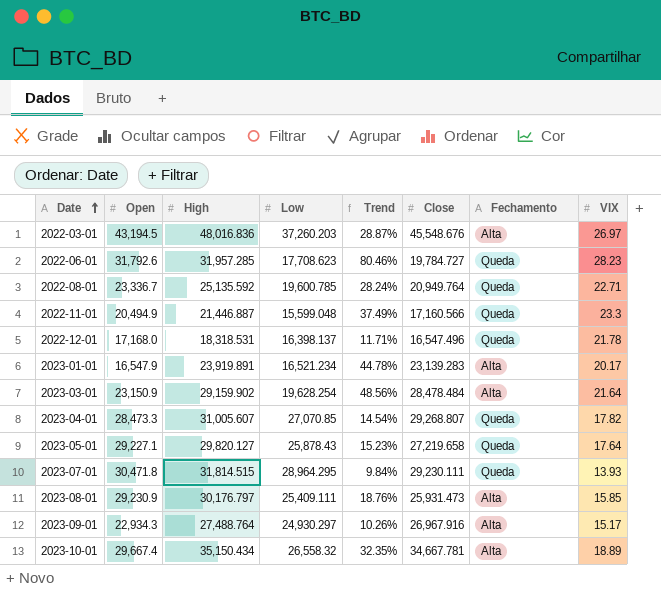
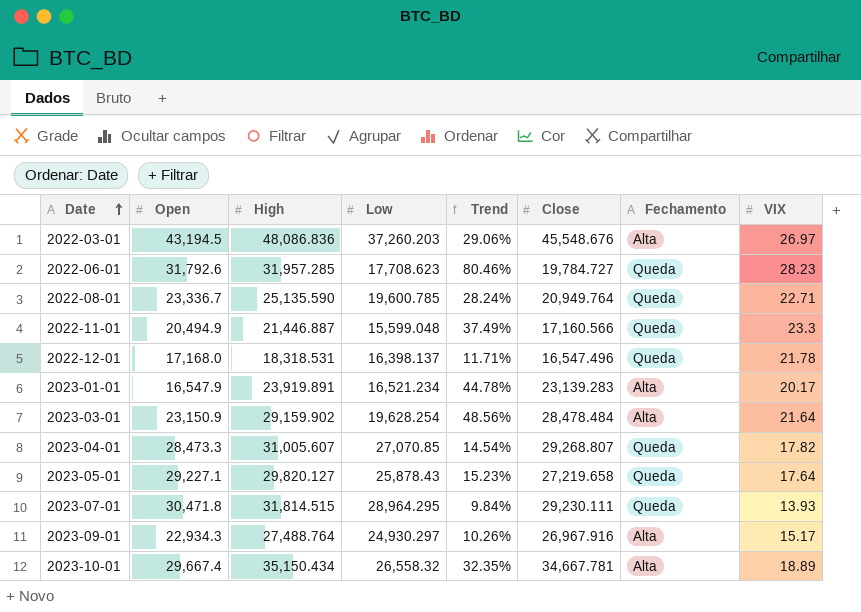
row 2023-08-01: 29,230.9 | 30,176.797 | 25,409.111 | 18.76% | 25,931.473 | Alta | 15.85 -> none
2022-03-01 | High: 48,016.836 -> 48,086.836
2022-03-01 | Trend: 28.87% -> 29.06%
2022-08-01 | High: 25,135.592 -> 25,135.590

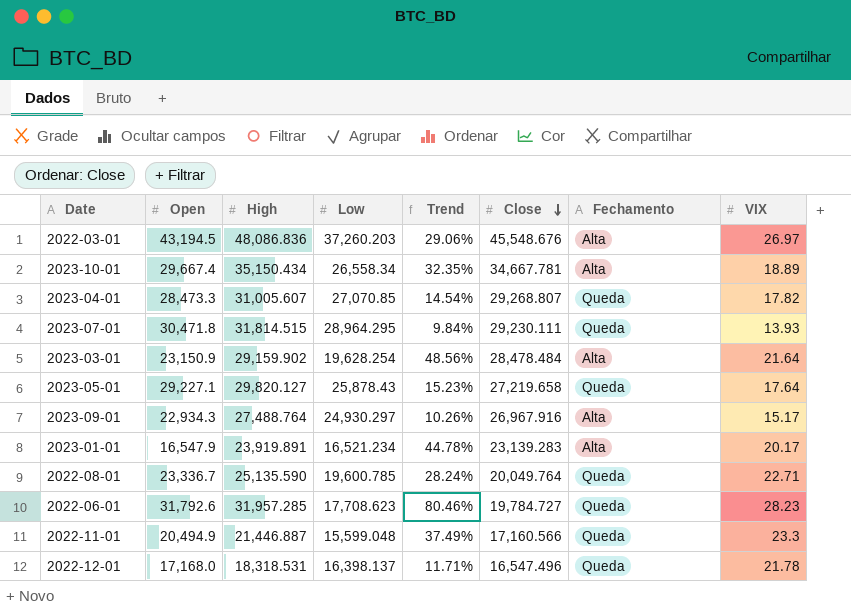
row order: Date ascending -> Close descending
2023-10-01 | Low: 26,558.32 -> 26,558.34
2022-08-01 | Close: 20,949.764 -> 20,049.764

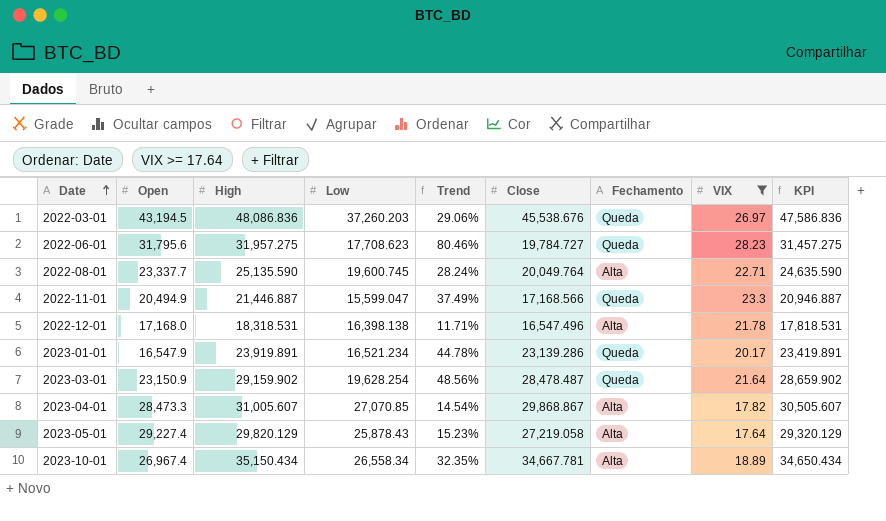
filter: none -> VIX >= 17.64
row order: Close descending -> Date ascending
column KPI | formula: none -> [High] - 500
2022-03-01 | Close: 45,548.676 -> 45,538.676
2022-03-01 | Fechamento: Alta -> Queda
2022-06-01 | Open: 31,792.6 -> 31,795.6
2022-06-01 | High: 31,957.285 -> 31,957.275
2022-08-01 | Open: 23,336.7 -> 23,337.7
2022-08-01 | Low: 19,600.785 -> 19,600.745
2022-08-01 | Fechamento: Queda -> Alta
2022-11-01 | Low: 15,599.048 -> 15,599.047
2022-11-01 | Close: 17,160.566 -> 17,168.566
2022-12-01 | Low: 16,398.137 -> 16,398.138
2022-12-01 | Fechamento: Queda -> Alta
2023-01-01 | Close: 23,139.283 -> 23,139.286
2023-01-01 | Fechamento: Alta -> Queda
2023-03-01 | Close: 28,478.484 -> 28,478.487
2023-03-01 | Fechamento: Alta -> Queda
2023-04-01 | Close: 29,268.807 -> 29,868.867
2023-04-01 | Fechamento: Queda -> Alta
2023-05-01 | Open: 29,227.1 -> 29,227.4
2023-05-01 | High: 29,820.127 -> 29,820.129
2023-05-01 | Close: 27,219.658 -> 27,219.058
2023-05-01 | Fechamento: Queda -> Alta
2023-10-01 | Open: 29,667.4 -> 26,967.4

